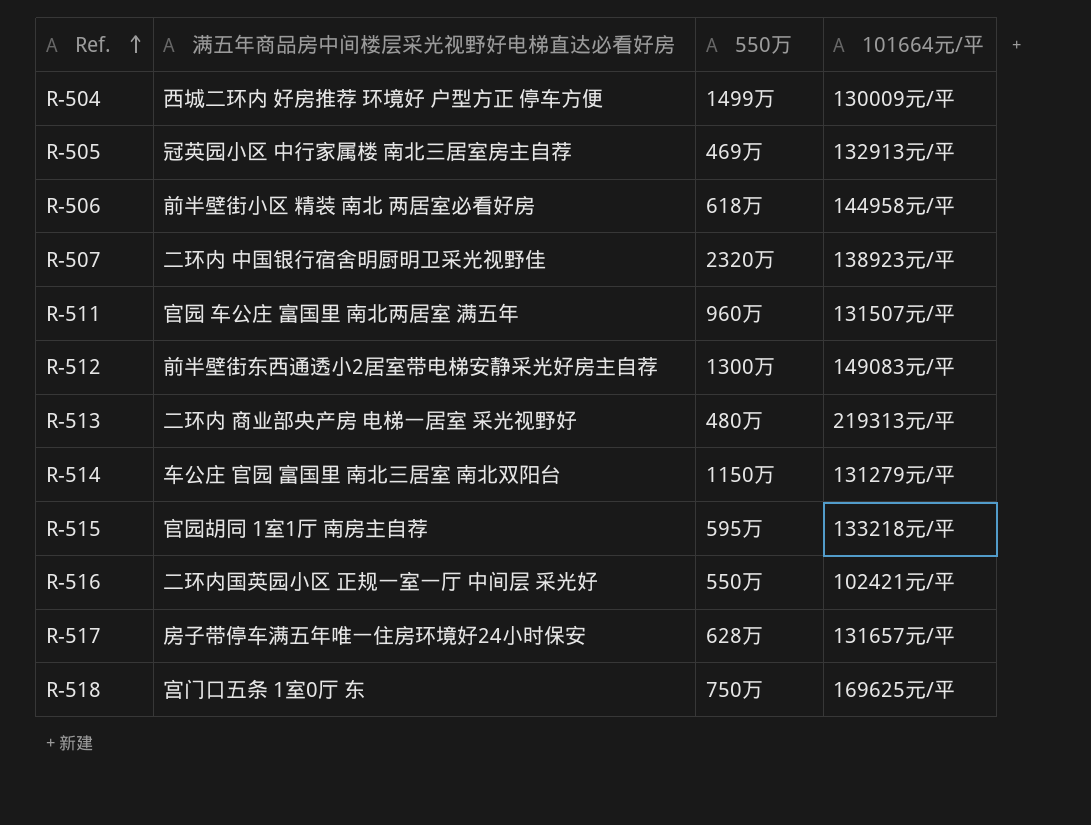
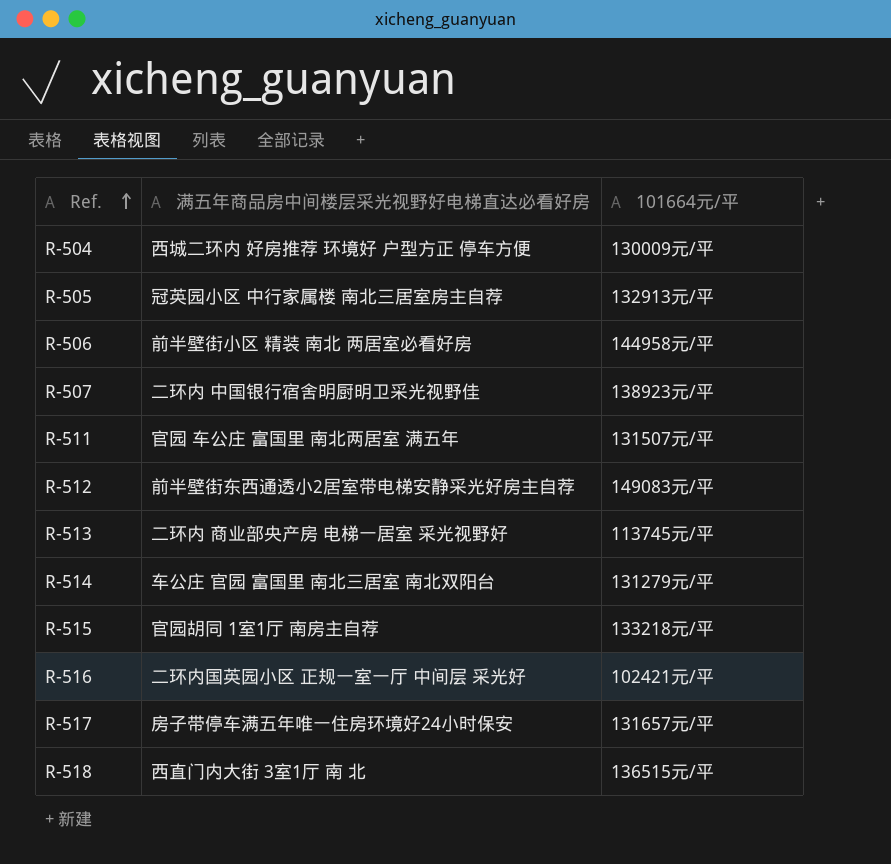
column 550万 | position: 3 -> none
R-513 | 101664元/平: 219313元/平 -> 113745元/平
R-518 | 满五年商品房中间楼层采光视野好电梯直达必看好房: 宫门口五条 1室0厅 东 -> 西直门内大街 3室1厅 南 北
R-518 | 101664元/平: 169625元/平 -> 136515元/平

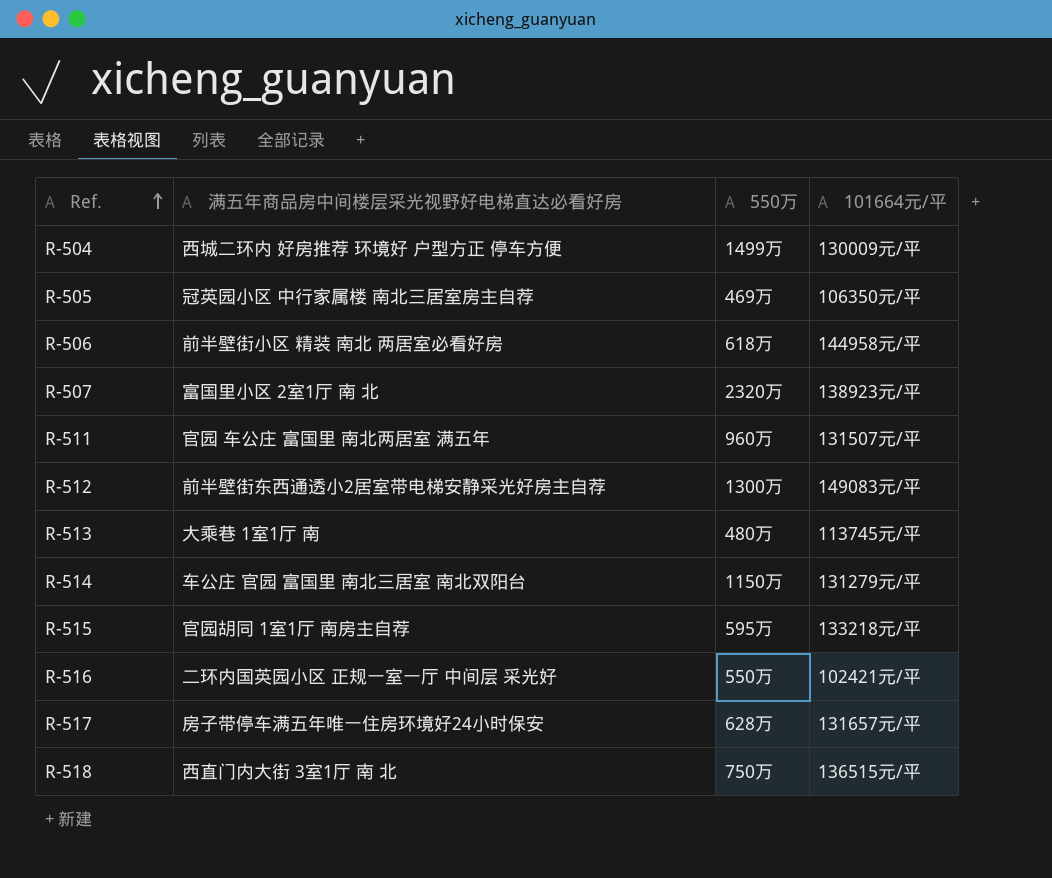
column 550万 | position: none -> 3
R-505 | 101664元/平: 132913元/平 -> 106350元/平
R-507 | 满五年商品房中间楼层采光视野好电梯直达必看好房: 二环内 中国银行宿舍明厨明卫采光视野佳 -> 富国里小区 2室1厅 南 北
R-513 | 满五年商品房中间楼层采光视野好电梯直达必看好房: 二环内 商业部央产房 电梯一居室 采光视野好 -> 大乘巷 1室1厅 南

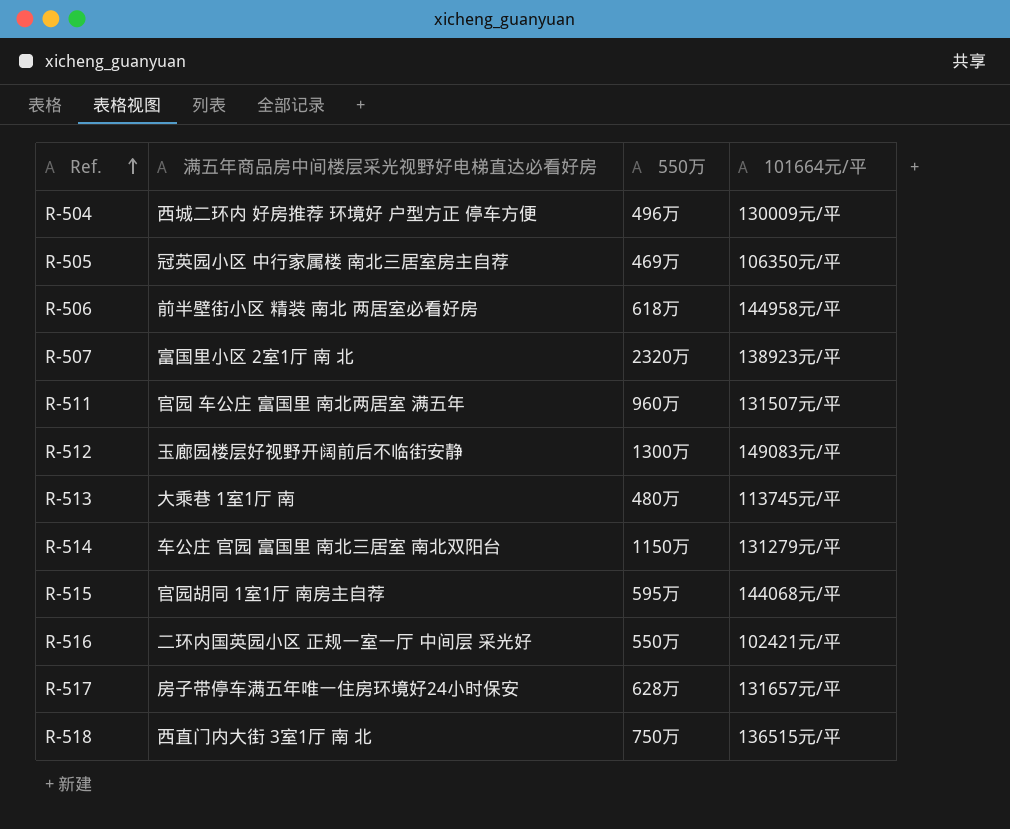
R-504 | 550万: 1499万 -> 496万
R-512 | 满五年商品房中间楼层采光视野好电梯直达必看好房: 前半壁街东西通透小2居室带电梯安静采光好房主自荐 -> 玉廊园楼层好视野开阔前后不临街安静
R-515 | 101664元/平: 133218元/平 -> 144068元/平

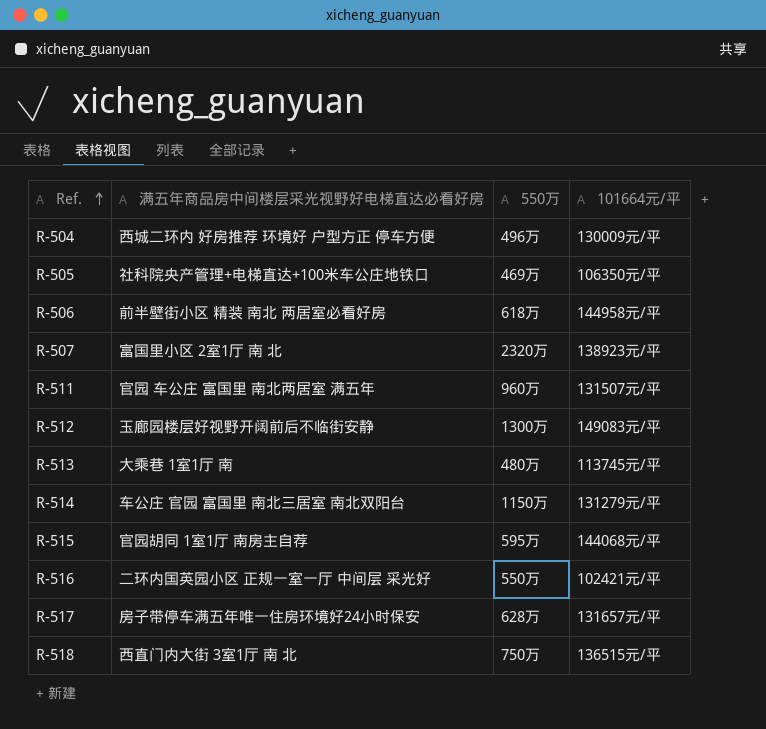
R-505 | 满五年商品房中间楼层采光视野好电梯直达必看好房: 冠英园小区 中行家属楼 南北三居室房主自荐 -> 社科院央产管理+电梯直达+100米车公庄地铁口

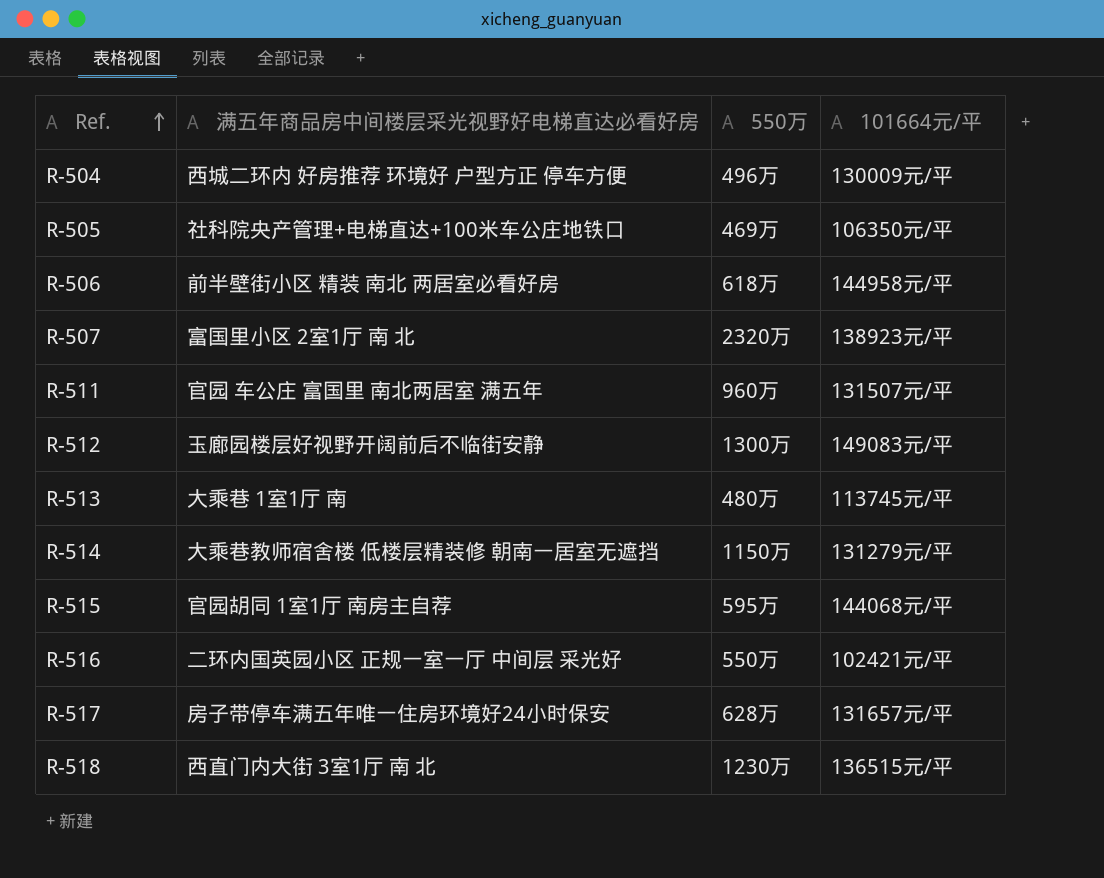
R-514 | 满五年商品房中间楼层采光视野好电梯直达必看好房: 车公庄 官园 富国里 南北三居室 南北双阳台 -> 大乘巷教师宿舍楼 低楼层精装修 朝南一居室无遮挡
R-518 | 550万: 750万 -> 1230万

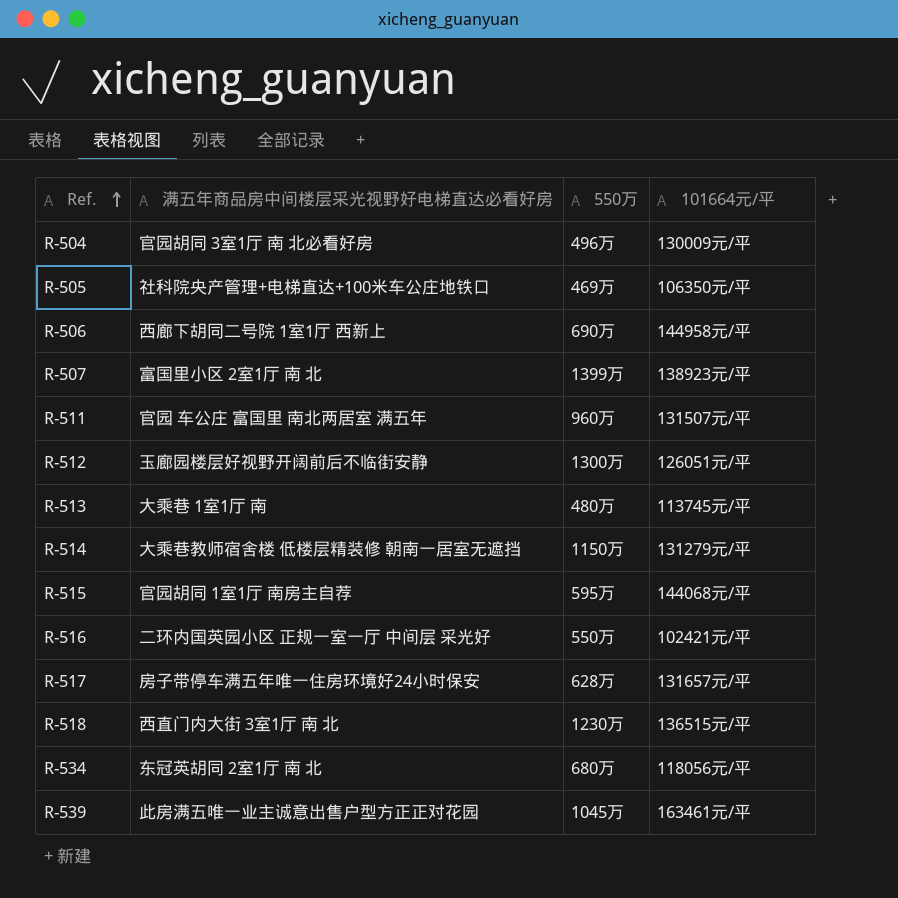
R-504 | 满五年商品房中间楼层采光视野好电梯直达必看好房: 西城二环内 好房推荐 环境好 户型方正 停车方便 -> 官园胡同 3室1厅 南 北必看好房
R-506 | 满五年商品房中间楼层采光视野好电梯直达必看好房: 前半壁街小区 精装 南北 两居室必看好房 -> 西廊下胡同二号院 1室1厅 西新上
R-506 | 550万: 618万 -> 690万
R-507 | 550万: 2320万 -> 1399万
R-512 | 101664元/平: 149083元/平 -> 126051元/平
row R-534: none -> 东冠英胡同 2室1厅 南 北 | 680万 | 118056元/平
row R-539: none -> 此房满五唯一业主诚意出售户型方正正对花园 | 1045万 | 163461元/平

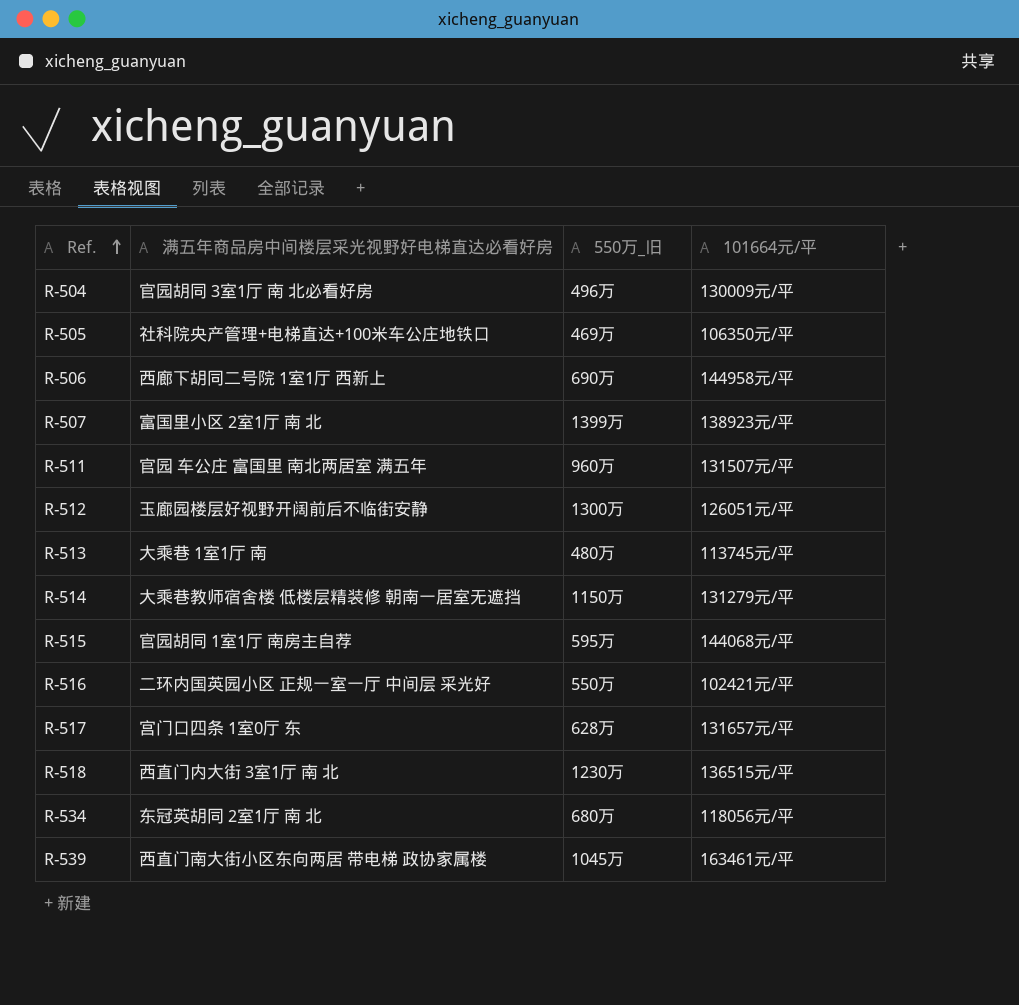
column name: 550万 -> 550万_旧
R-517 | 满五年商品房中间楼层采光视野好电梯直达必看好房: 房子带停车满五年唯一住房环境好24小时保安 -> 宫门口四条 1室0厅 东
R-539 | 满五年商品房中间楼层采光视野好电梯直达必看好房: 此房满五唯一业主诚意出售户型方正正对花园 -> 西直门南大街小区东向两居 带电梯 政协家属楼

